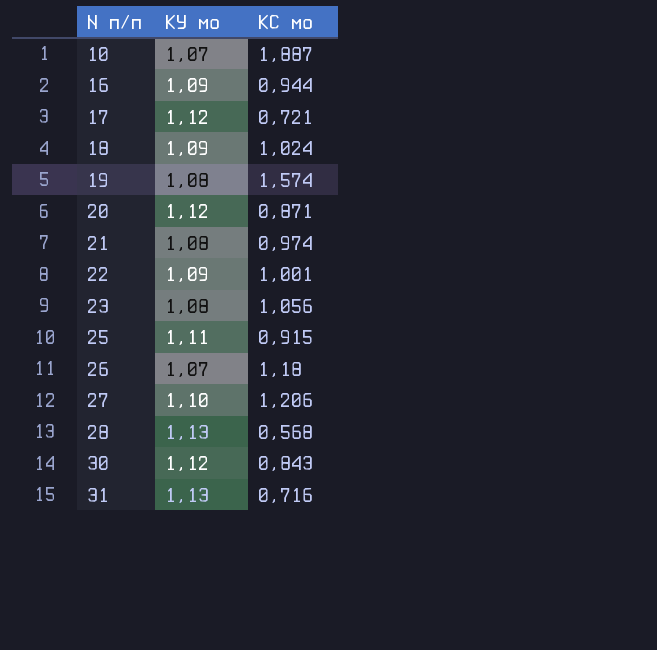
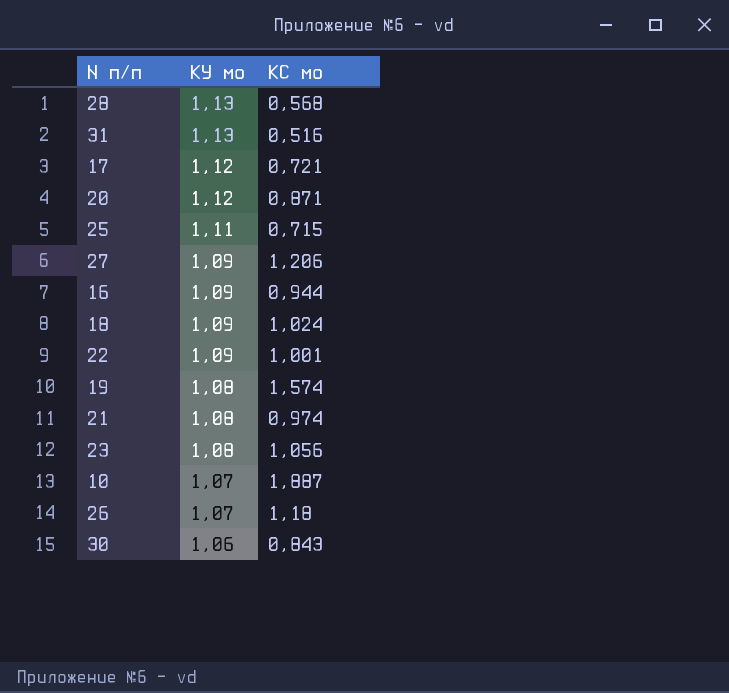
row order: N п/п ascending -> КУ мо descending
31 | КС мо: 0,716 -> 0,516
25 | КС мо: 0,915 -> 0,715
27 | КУ мо: 1,10 -> 1,09
30 | КУ мо: 1,12 -> 1,06

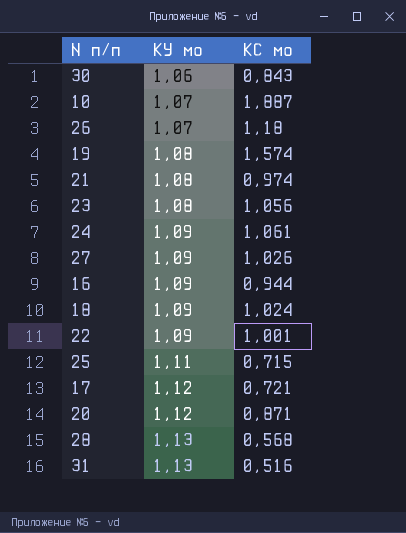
row order: КУ мо descending -> КУ мо ascending
row 24: none -> 1,09 | 1,061
27 | КС мо: 1,206 -> 1,026

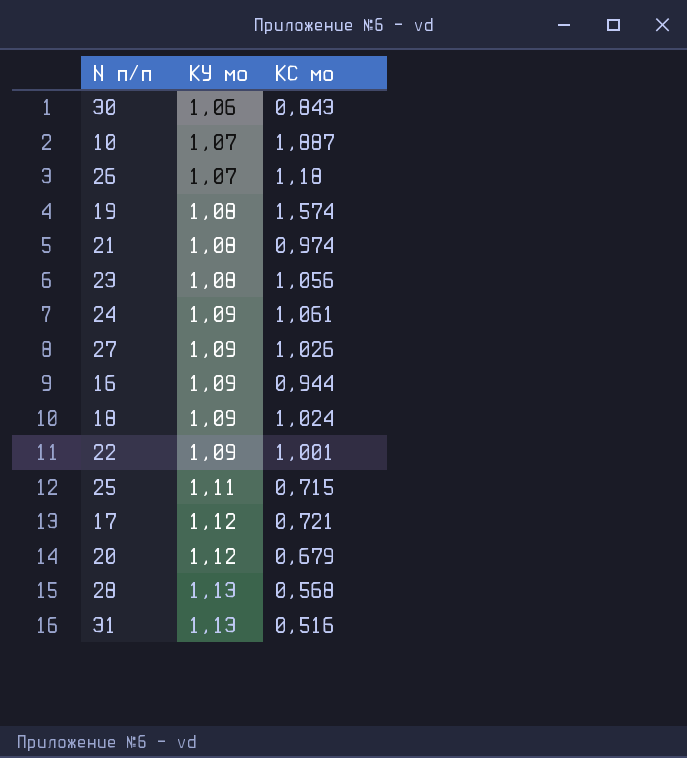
20 | КС мо: 0,871 -> 0,679

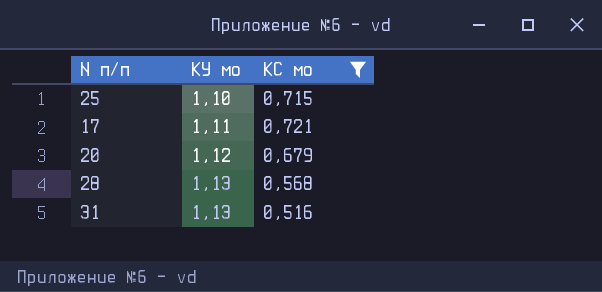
filter: none -> КС мо <= 0,721
25 | КУ мо: 1,11 -> 1,10
17 | КУ мо: 1,12 -> 1,11

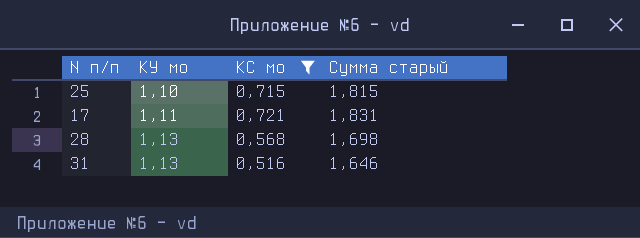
column Сумма старый | formula: none -> [КУ мо] + [КС мо]
row 20: 1,12 | 0,679 -> none

